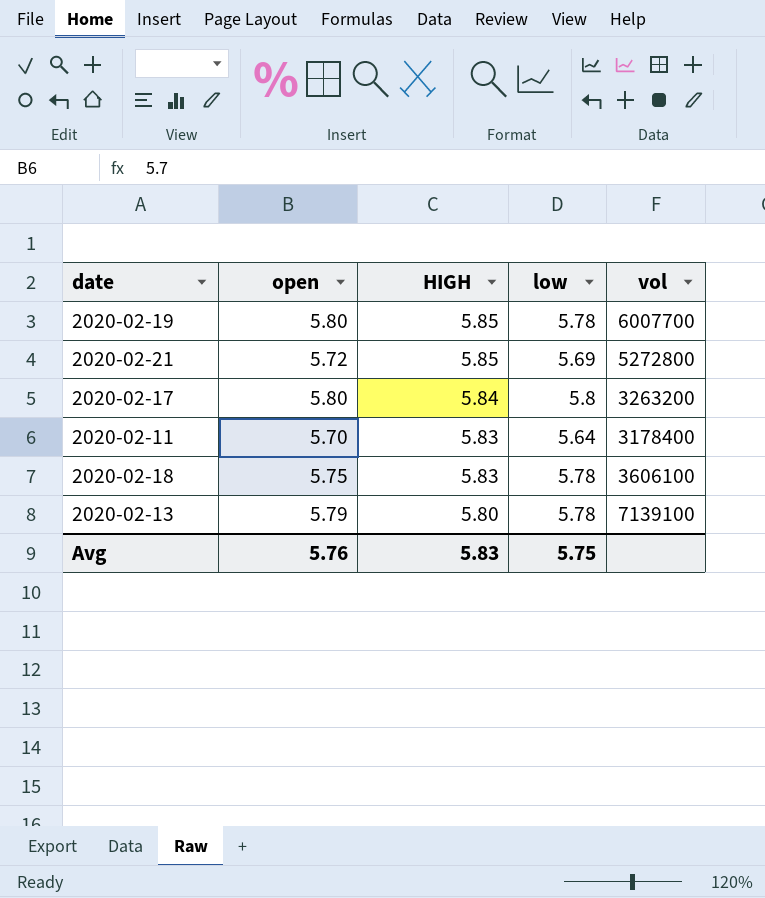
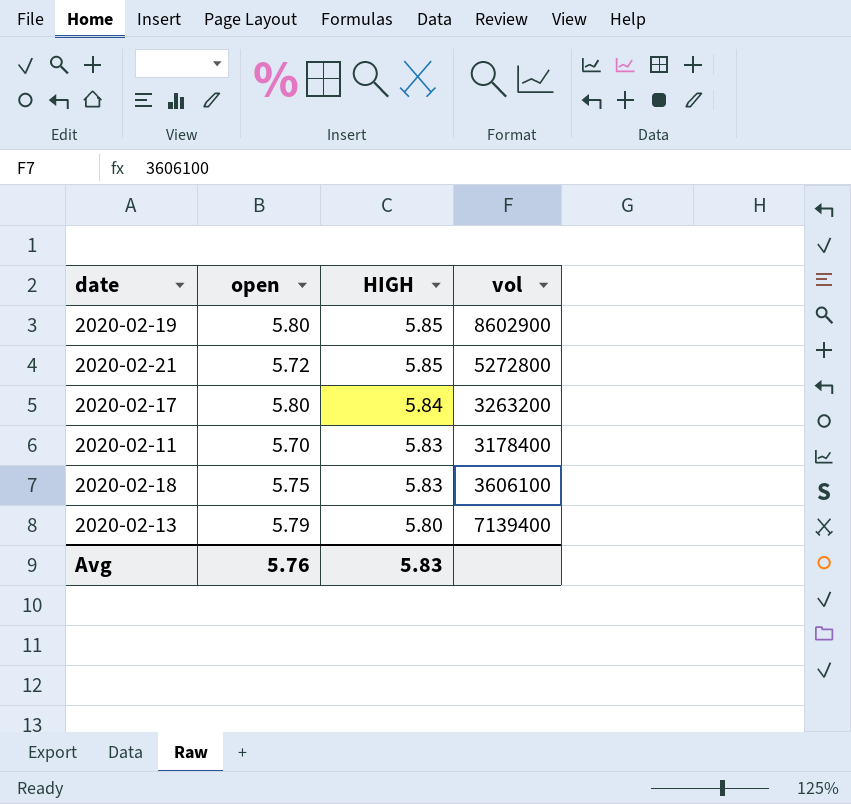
column low | position: 4 -> none
2020-02-19 | vol: 6007700 -> 8602900
2020-02-13 | vol: 7139100 -> 7139400

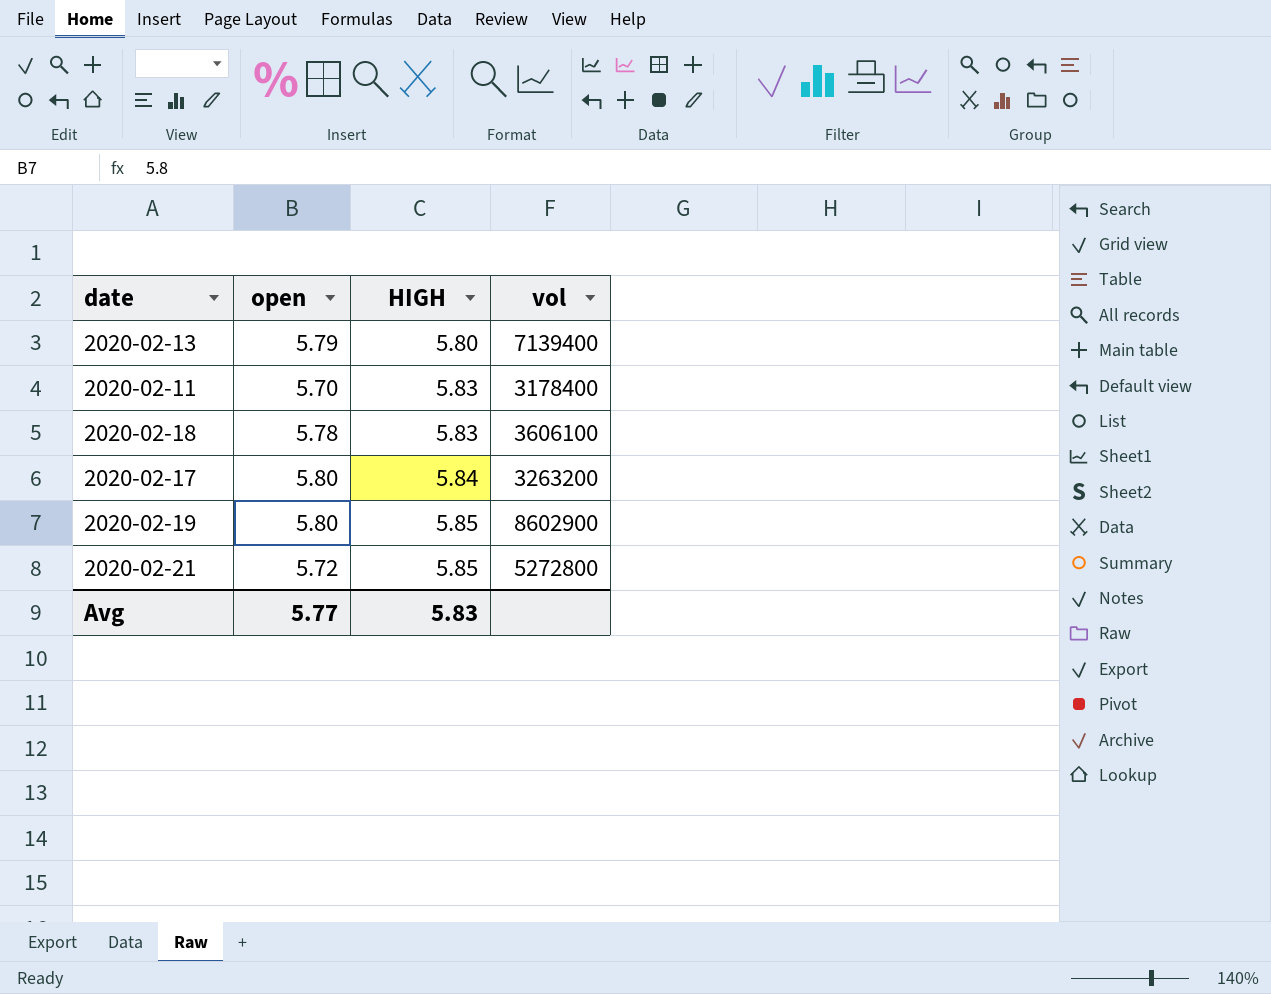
row order: HIGH descending -> HIGH ascending
2020-02-18 | open: 5.75 -> 5.78
Avg | open: 5.76 -> 5.77

